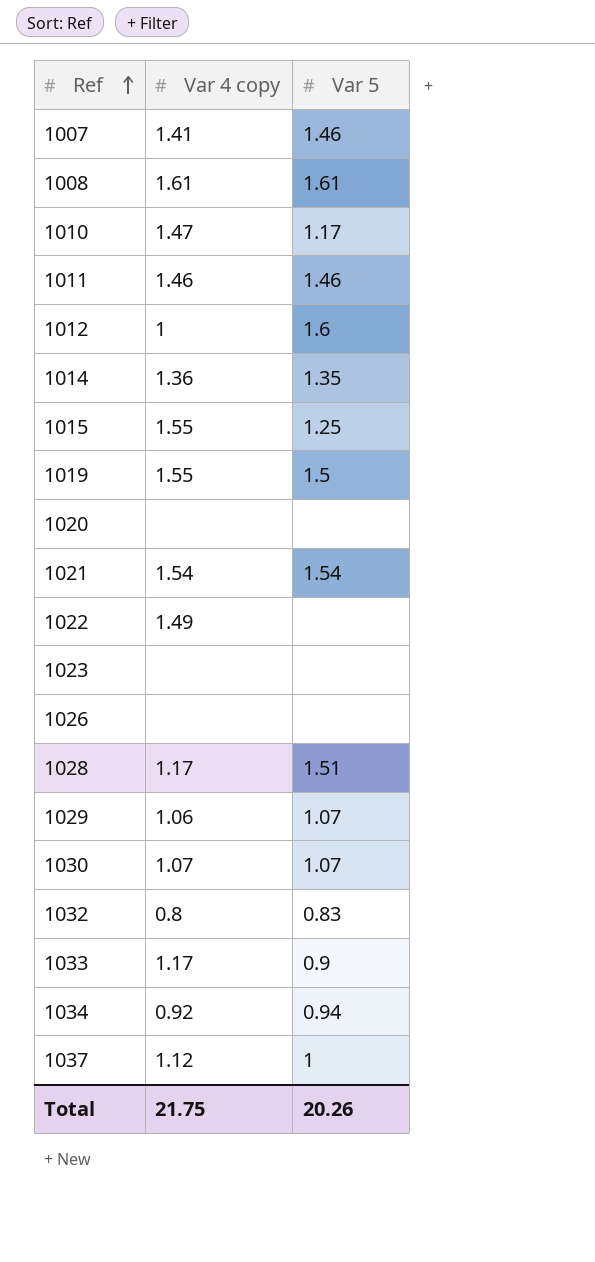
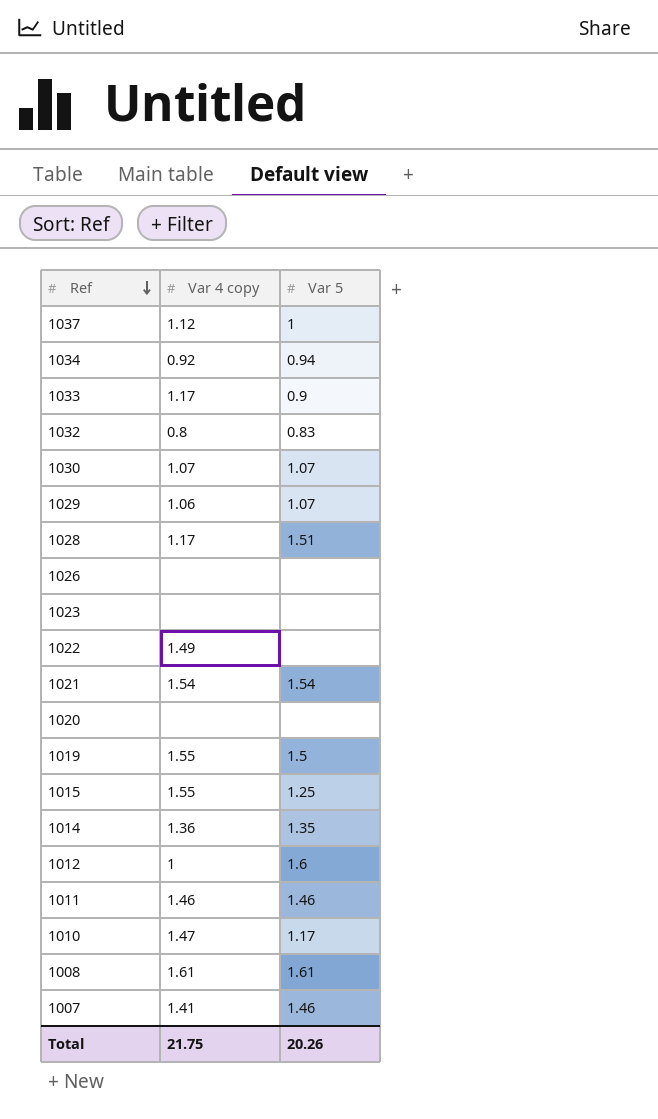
row order: Ref ascending -> Ref descending

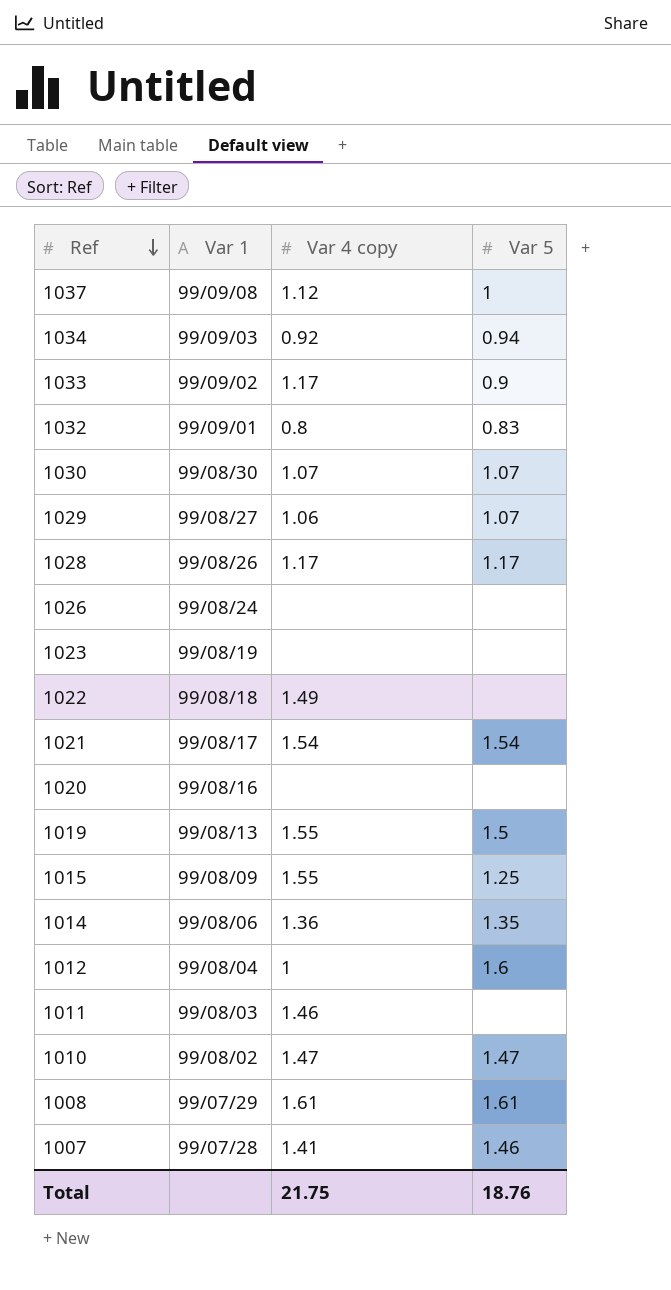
column Var 1 | position: none -> 2
1028 | Var 5: 1.51 -> 1.17
1011 | Var 5: 1.46 -> none
1010 | Var 5: 1.17 -> 1.47
Total | Var 5: 20.26 -> 18.76

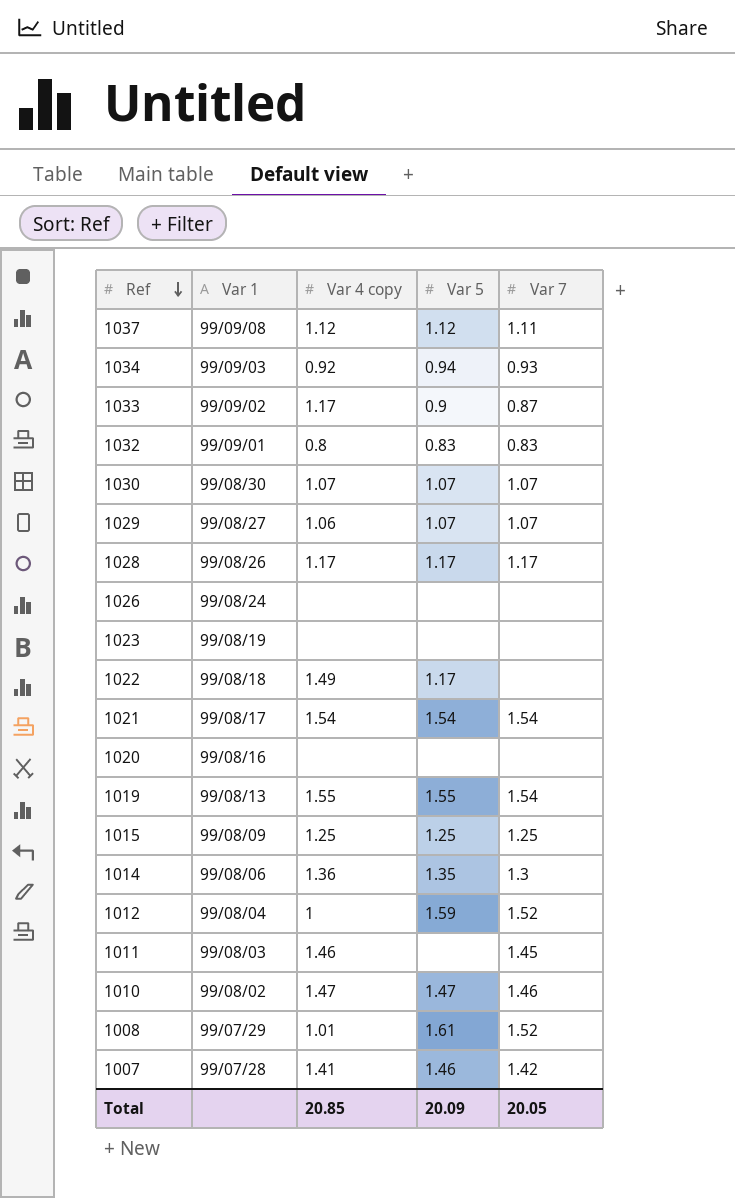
column Var 7 | position: none -> 5
1037 | Var 5: 1 -> 1.12
1022 | Var 5: none -> 1.17
1019 | Var 5: 1.5 -> 1.55
1015 | Var 4 copy: 1.55 -> 1.25
1012 | Var 5: 1.6 -> 1.59
1008 | Var 4 copy: 1.61 -> 1.01
Total | Var 4 copy: 21.75 -> 20.85
Total | Var 5: 18.76 -> 20.09

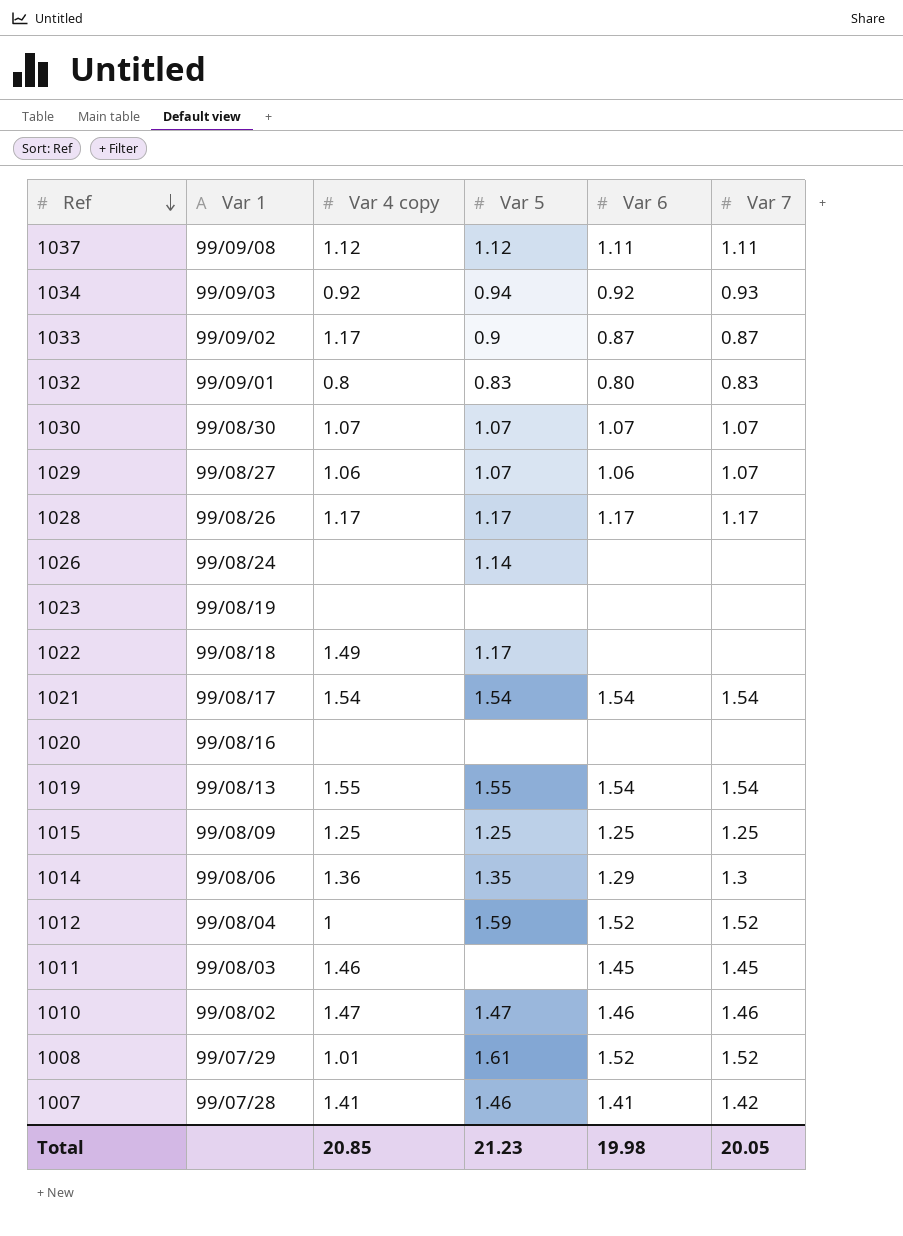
column Var 6 | position: none -> 5
1026 | Var 5: none -> 1.14
Total | Var 5: 20.09 -> 21.23

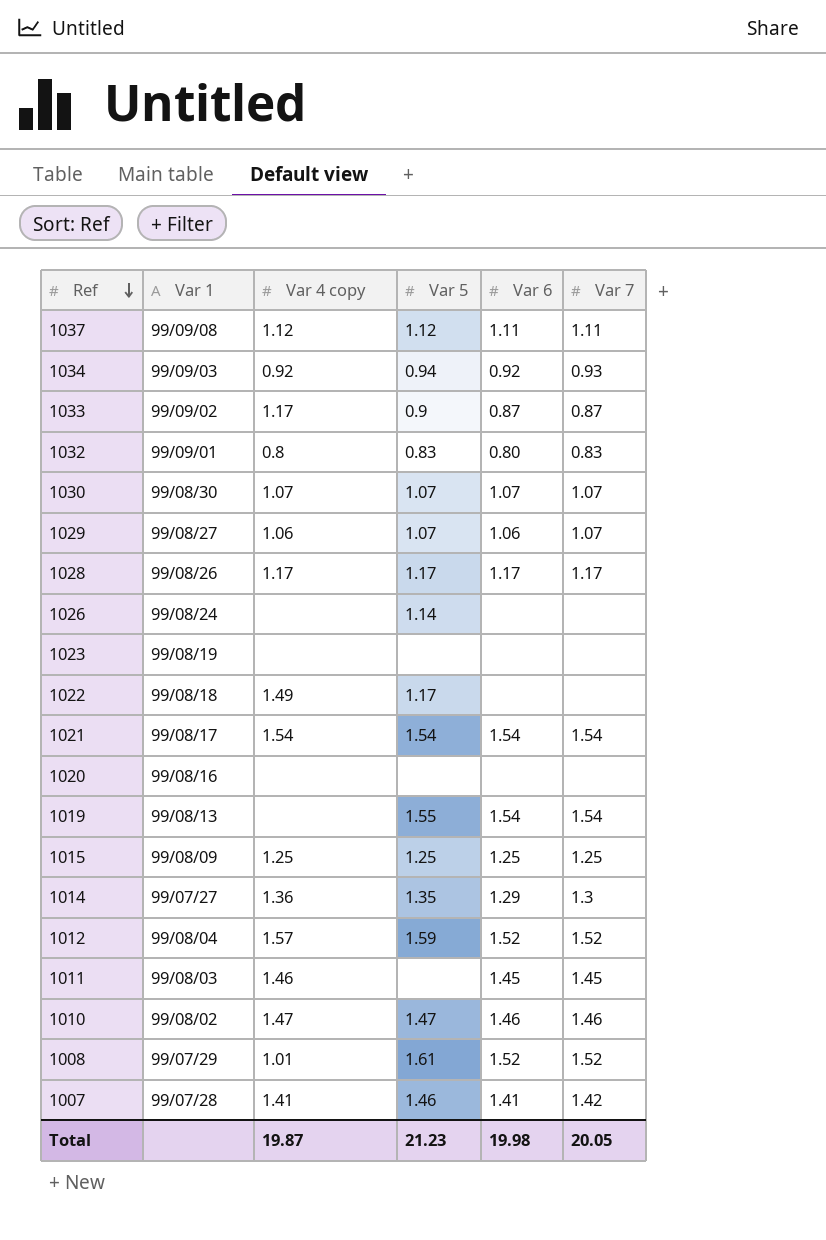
1019 | Var 4 copy: 1.55 -> none
1014 | Var 1: 99/08/06 -> 99/07/27
1012 | Var 4 copy: 1 -> 1.57
Total | Var 4 copy: 20.85 -> 19.87

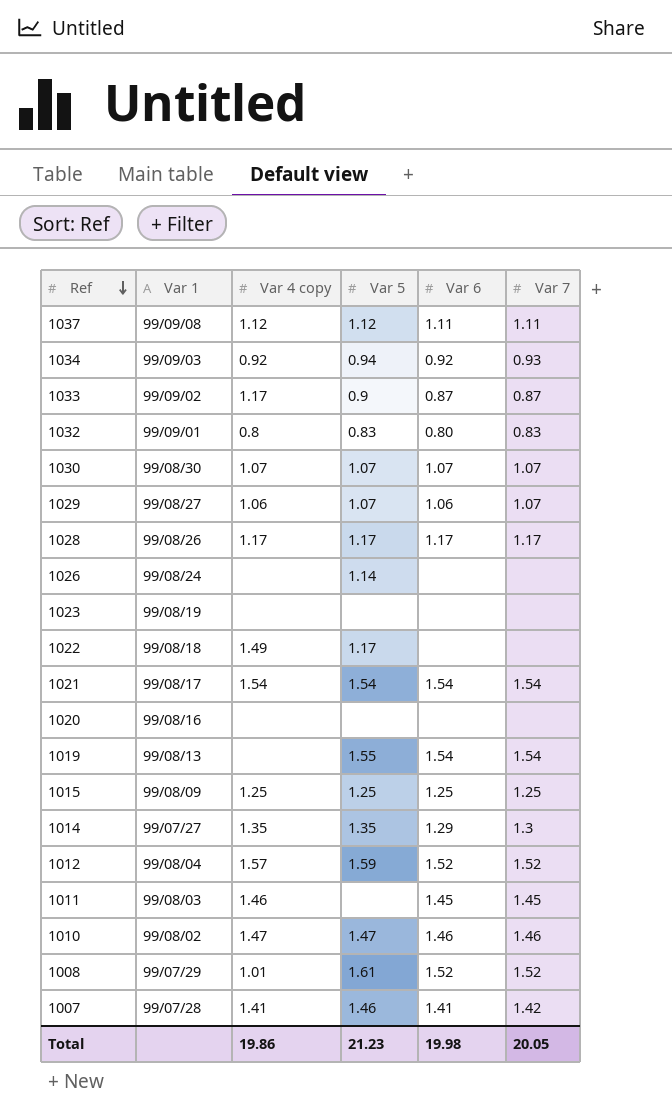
1014 | Var 4 copy: 1.36 -> 1.35
Total | Var 4 copy: 19.87 -> 19.86

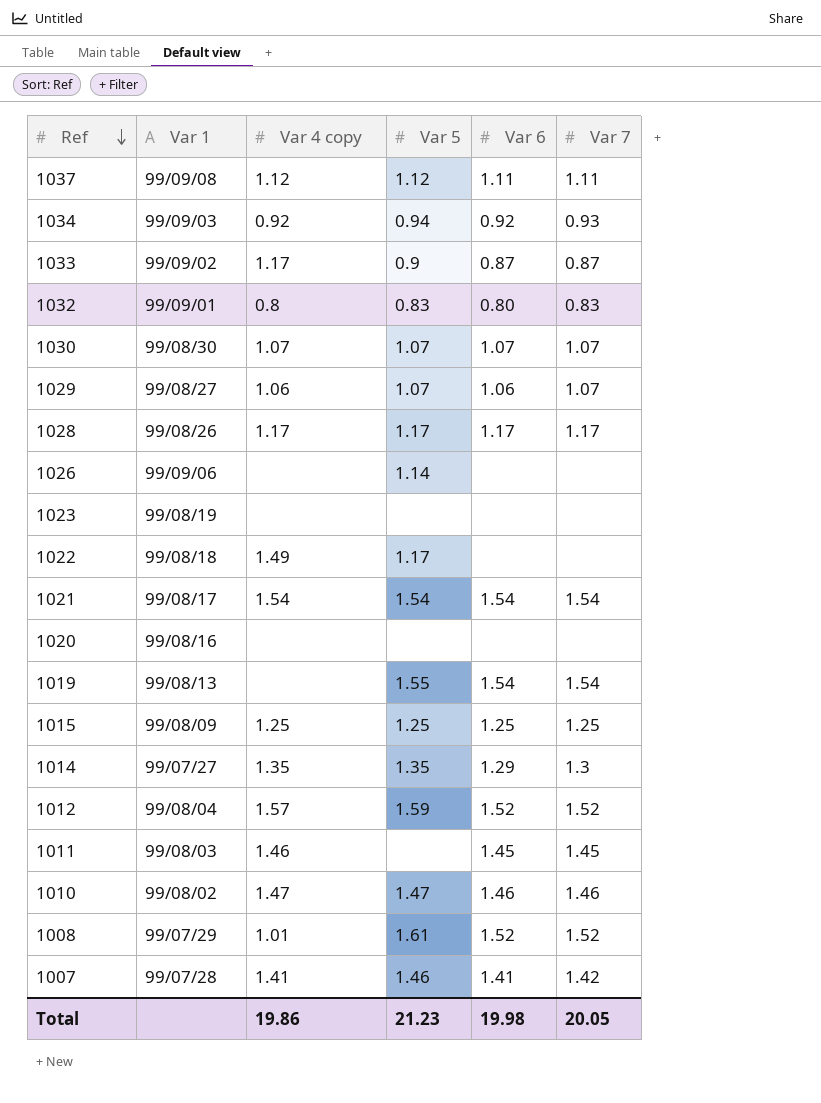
1026 | Var 1: 99/08/24 -> 99/09/06

